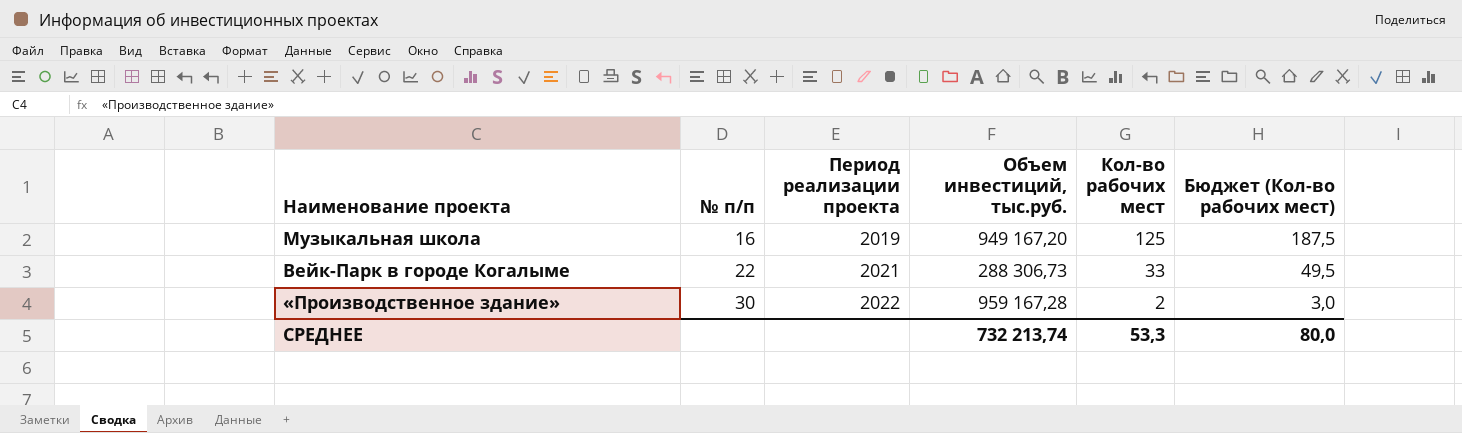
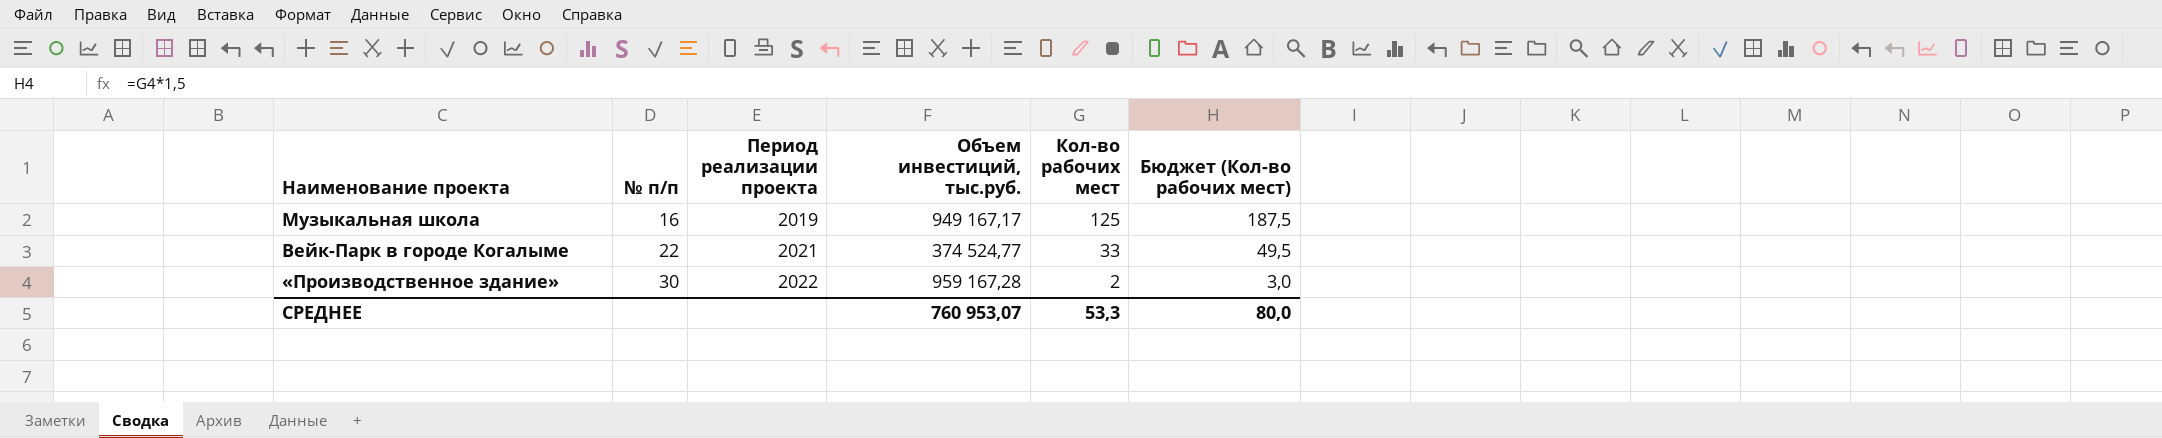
Музыкальная школа | Объем инвестиций, тыс.руб.: 949 167,20 -> 949 167,17
Вейк-Парк в городе Когалыме | Объем инвестиций, тыс.руб.: 288 306,73 -> 374 524,77
СРЕДНЕЕ | Объем инвестиций, тыс.руб.: 732 213,74 -> 760 953,07

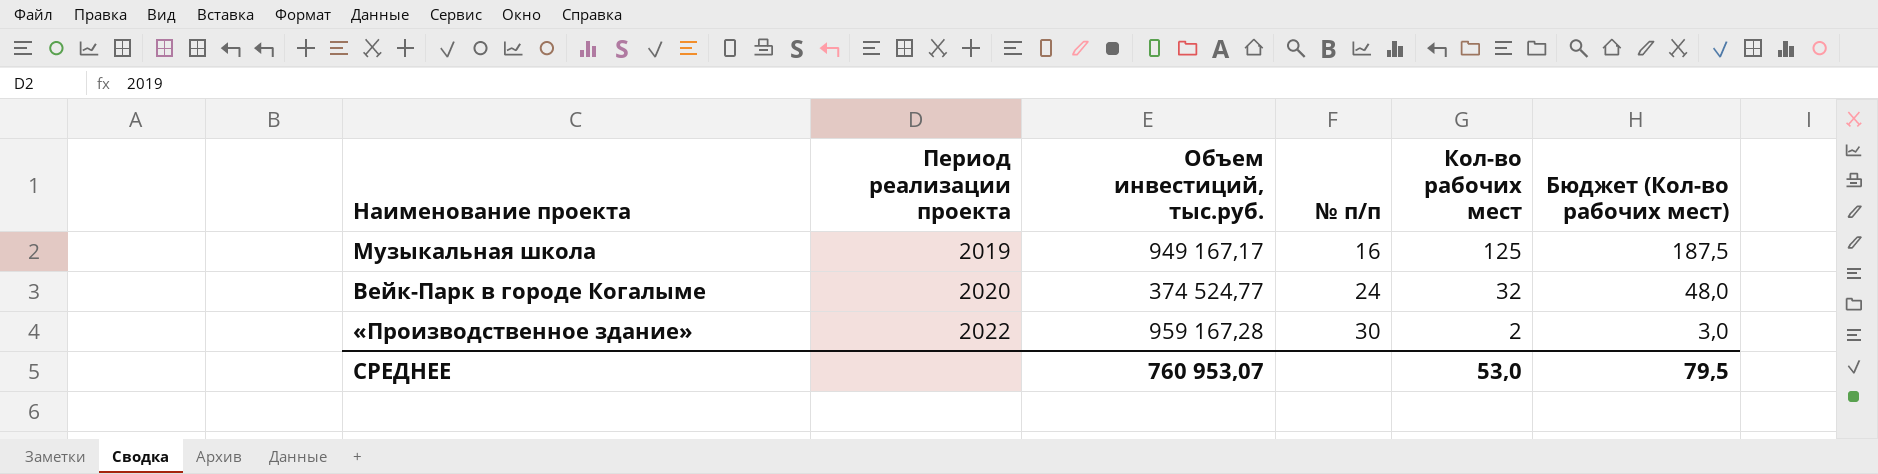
column № п/п | position: 2 -> 4
Вейк-Парк в городе Когалыме | Период реализации проекта: 2021 -> 2020
Вейк-Парк в городе Когалыме | № п/п: 22 -> 24
Вейк-Парк в городе Когалыме | Кол-во рабочих мест: 33 -> 32
Вейк-Парк в городе Когалыме | Бюджет (Кол-во рабочих мест): 49,5 -> 48,0
СРЕДНЕЕ | Кол-во рабочих мест: 53,3 -> 53,0
СРЕДНЕЕ | Бюджет (Кол-во рабочих мест): 80,0 -> 79,5

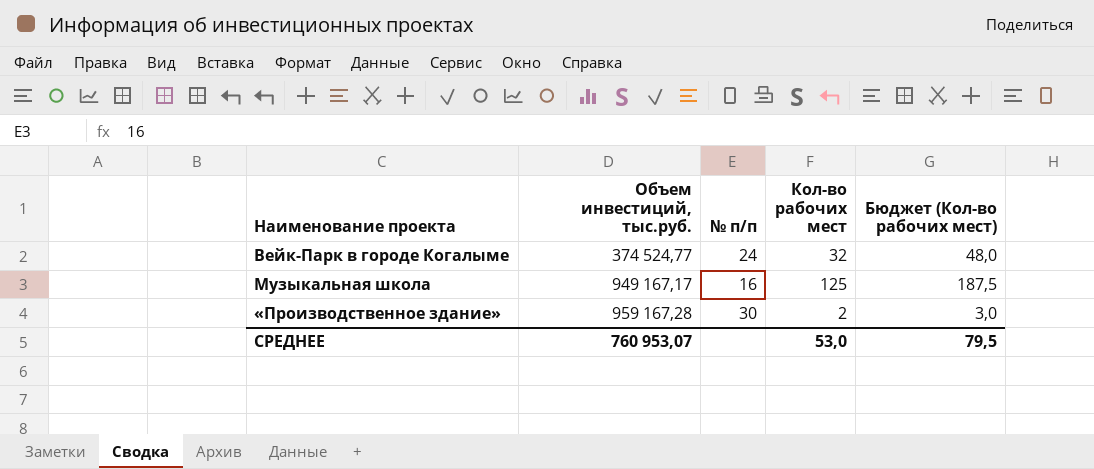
row order: Наименование проекта descending -> Объем инвестиций, тыс.руб. ascending
column Период реализации проекта | position: 2 -> none

